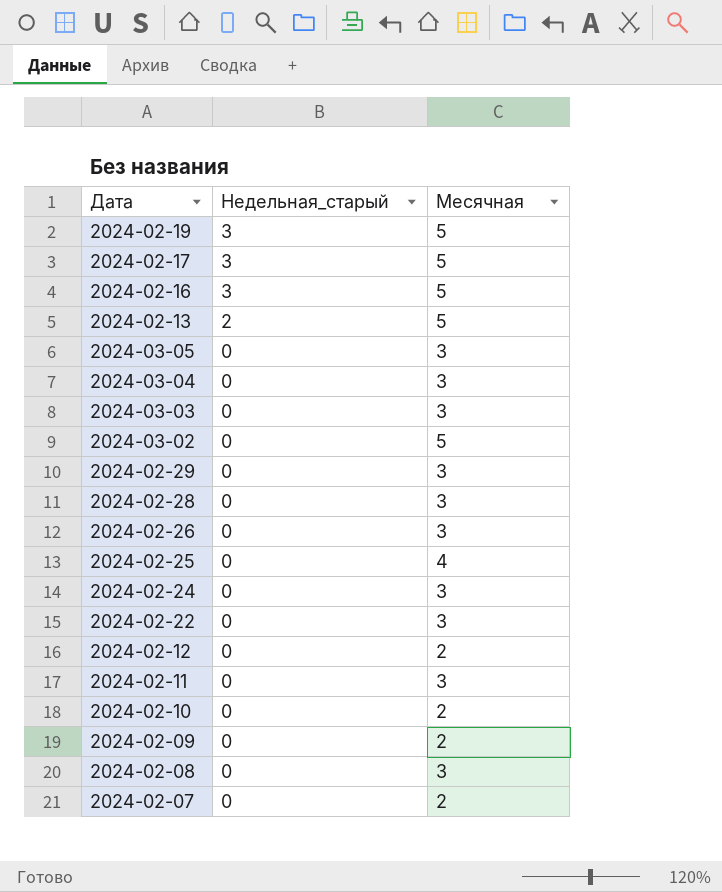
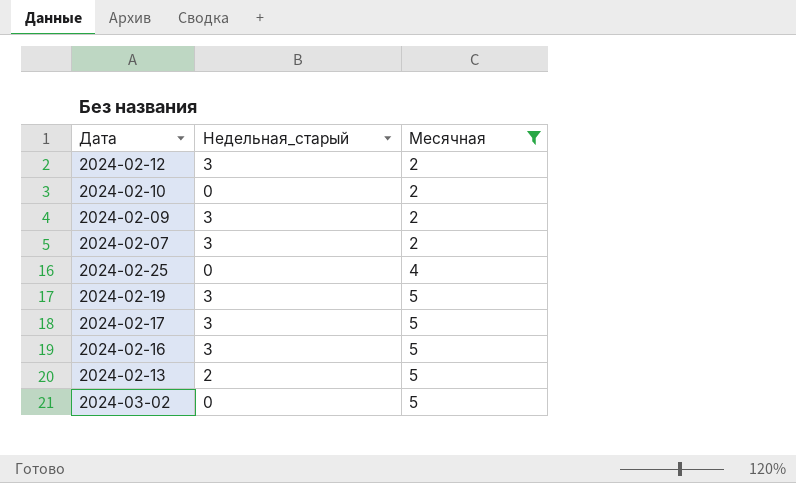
filter: none -> Месячная != 3
row order: Недельная_старый descending -> Месячная ascending
2024-02-12 | Недельная_старый: 0 -> 3
2024-02-09 | Недельная_старый: 0 -> 3
2024-02-07 | Недельная_старый: 0 -> 3

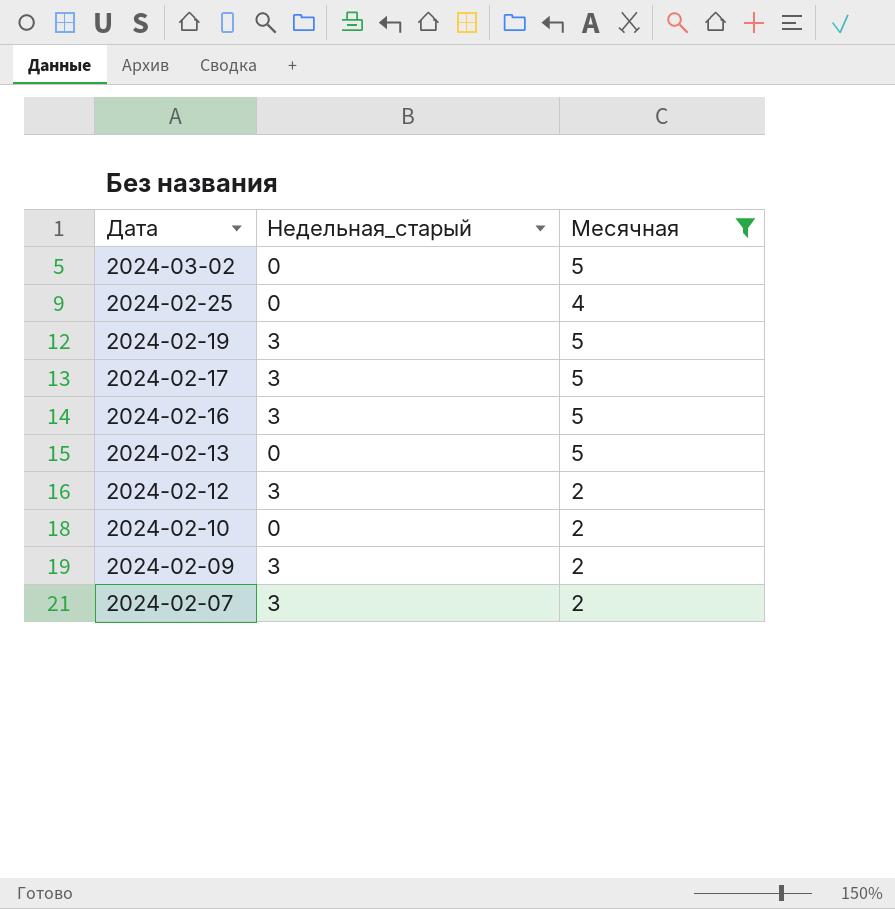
row order: Месячная ascending -> Дата descending
2024-02-13 | Недельная_старый: 2 -> 0

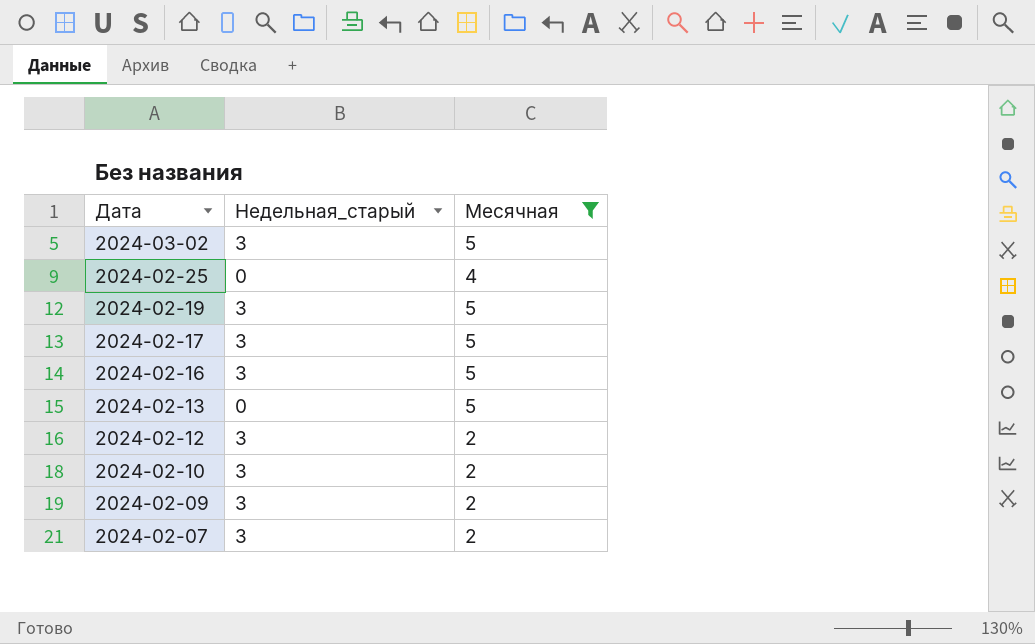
2024-03-02 | Недельная_старый: 0 -> 3
2024-02-10 | Недельная_старый: 0 -> 3

